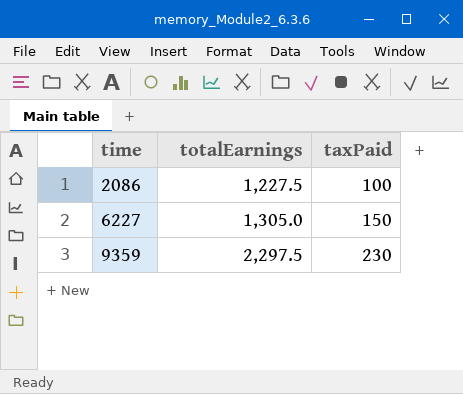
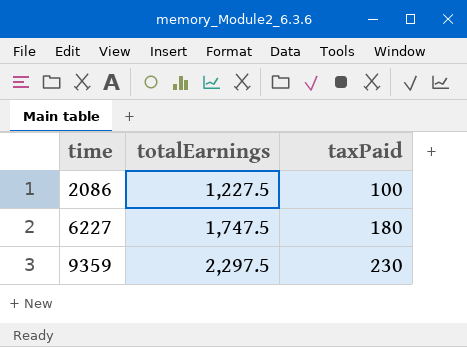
6227 | totalEarnings: 1,305.0 -> 1,747.5
6227 | taxPaid: 150 -> 180

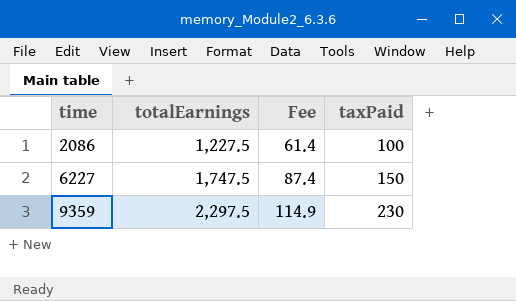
column Fee | formula: none -> [totalEarnings] * 0.05
6227 | taxPaid: 180 -> 150

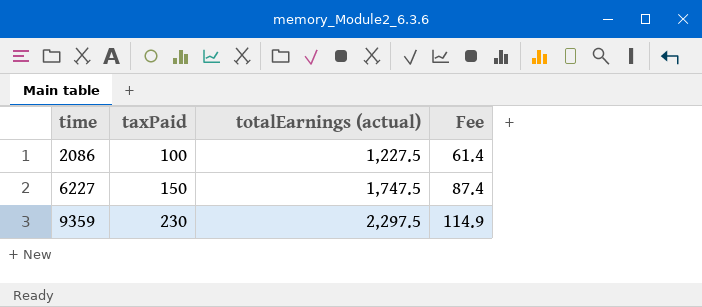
column taxPaid | position: 4 -> 2
column name: totalEarnings -> totalEarnings (actual)

